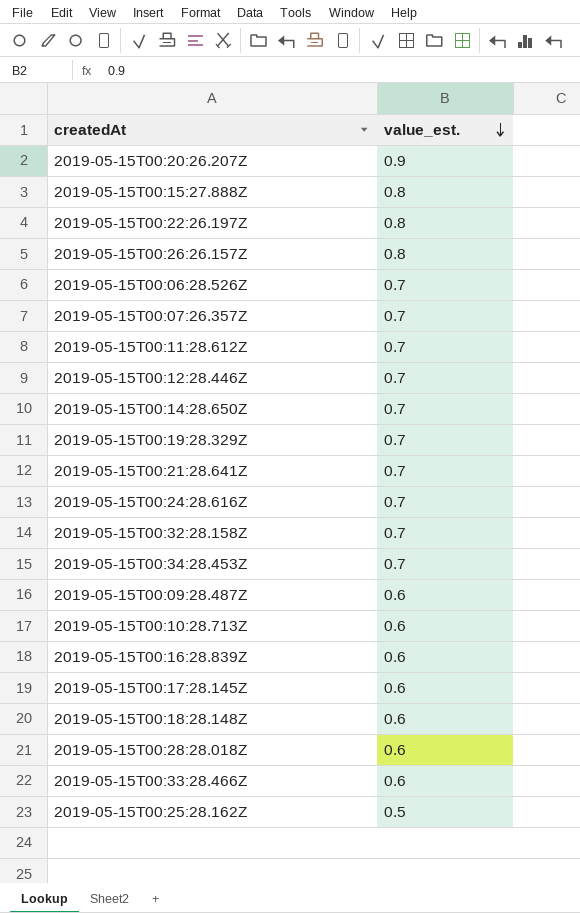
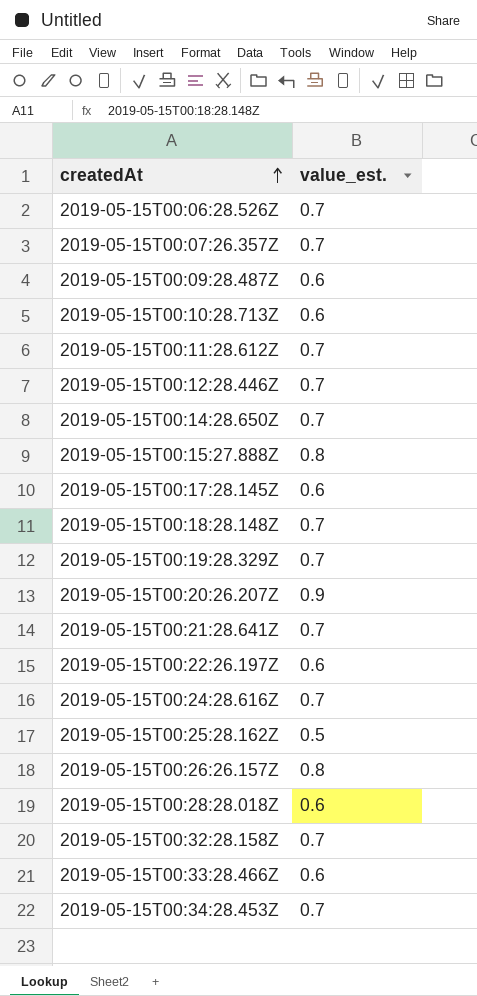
row order: value_est. descending -> createdAt ascending
row 2019-05-15T00:16:28.839Z: 0.6 -> none
2019-05-15T00:18:28.148Z | value_est.: 0.6 -> 0.7
2019-05-15T00:22:26.197Z | value_est.: 0.8 -> 0.6

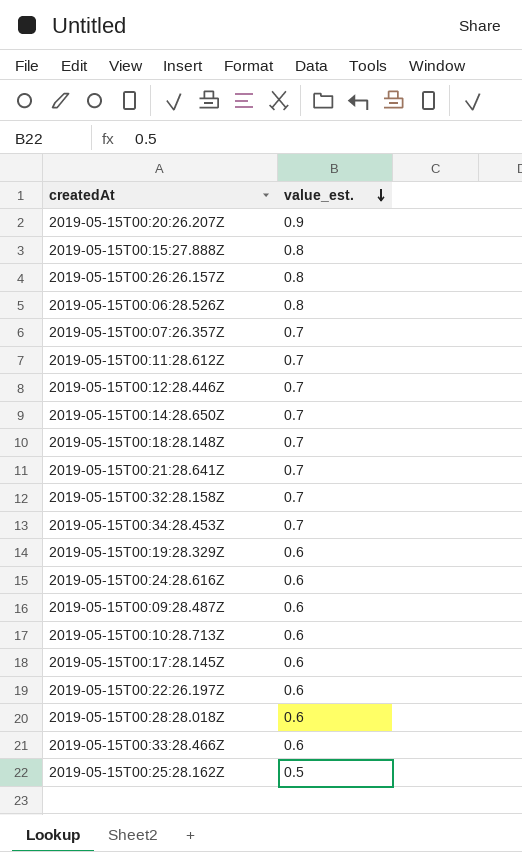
row order: createdAt ascending -> value_est. descending
2019-05-15T00:06:28.526Z | value_est.: 0.7 -> 0.8
2019-05-15T00:19:28.329Z | value_est.: 0.7 -> 0.6
2019-05-15T00:24:28.616Z | value_est.: 0.7 -> 0.6

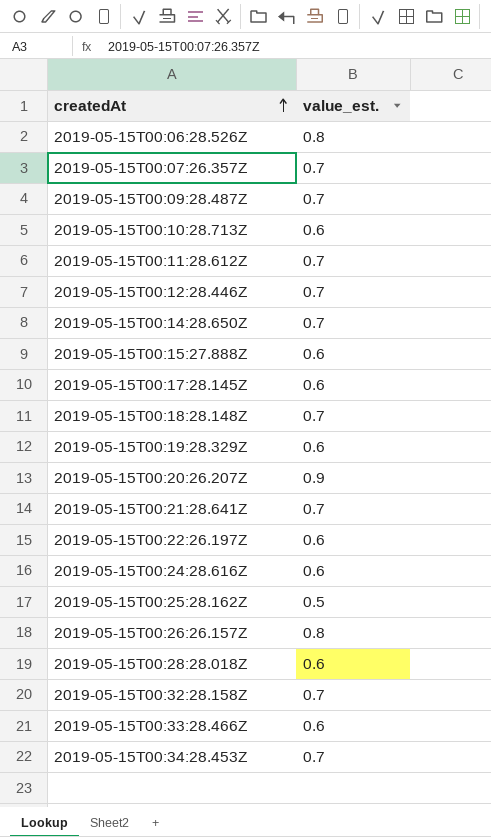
row order: value_est. descending -> createdAt ascending
2019-05-15T00:09:28.487Z | value_est.: 0.6 -> 0.7
2019-05-15T00:15:27.888Z | value_est.: 0.8 -> 0.6

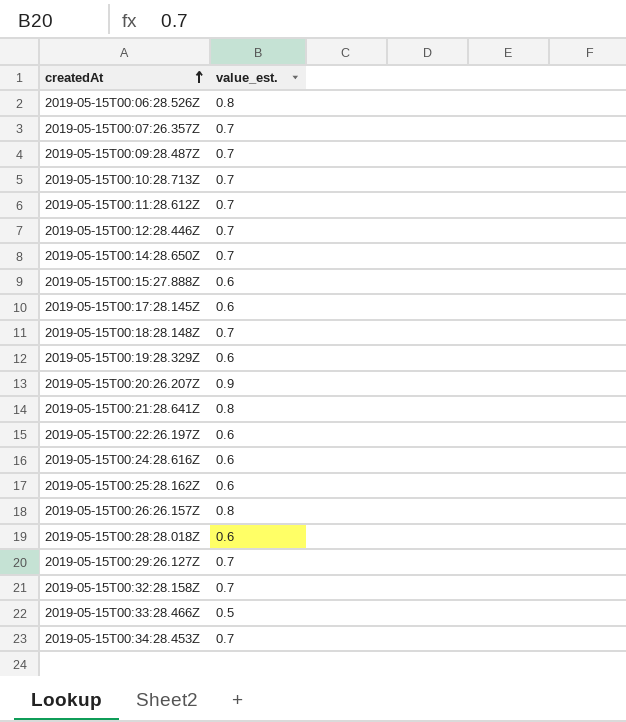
2019-05-15T00:10:28.713Z | value_est.: 0.6 -> 0.7
2019-05-15T00:21:28.641Z | value_est.: 0.7 -> 0.8
2019-05-15T00:25:28.162Z | value_est.: 0.5 -> 0.6
row 2019-05-15T00:29:26.127Z: none -> 0.7
2019-05-15T00:33:28.466Z | value_est.: 0.6 -> 0.5

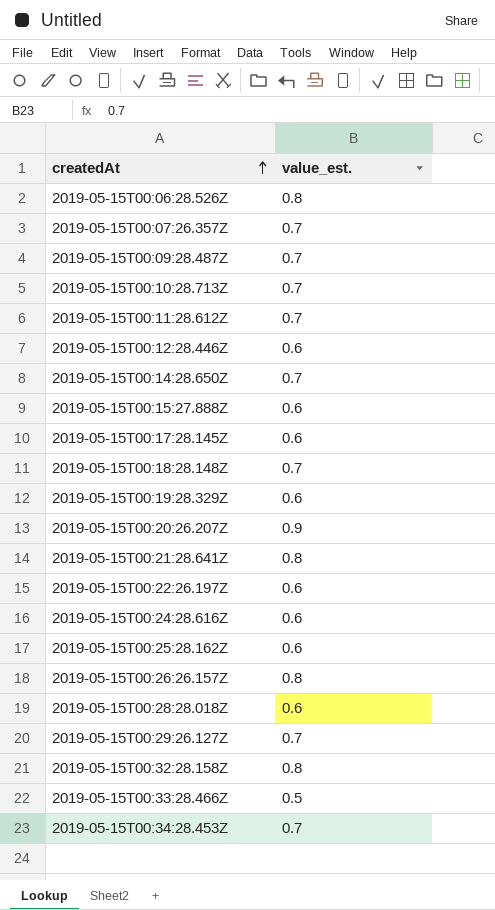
2019-05-15T00:12:28.446Z | value_est.: 0.7 -> 0.6
2019-05-15T00:32:28.158Z | value_est.: 0.7 -> 0.8

